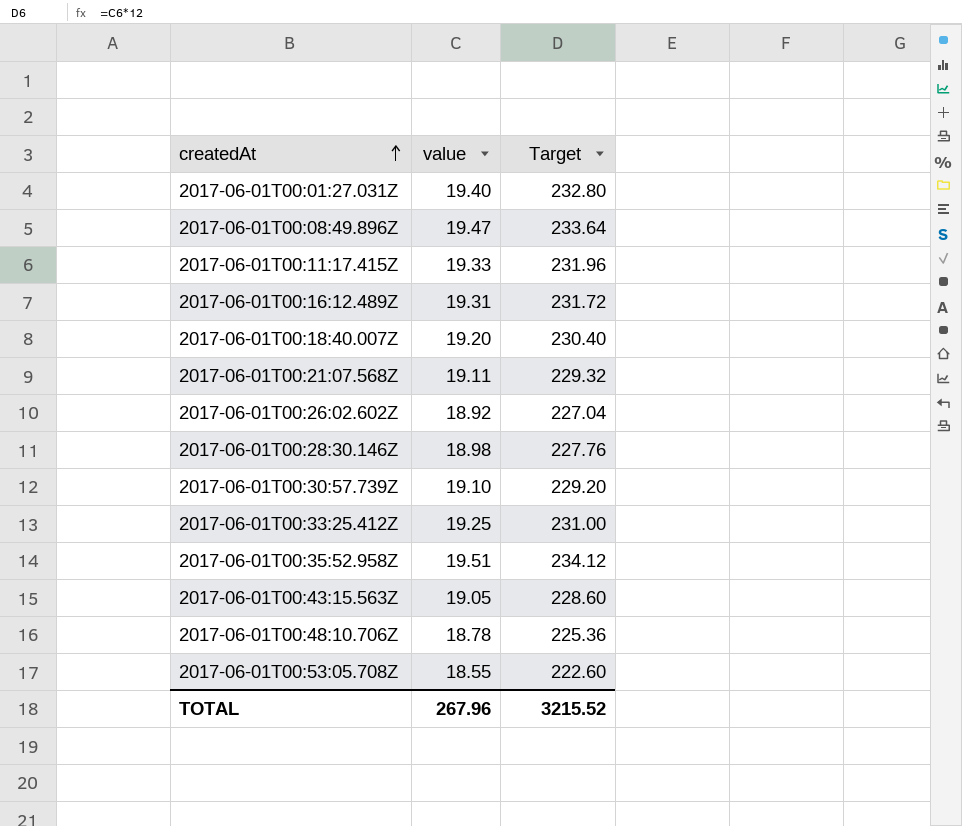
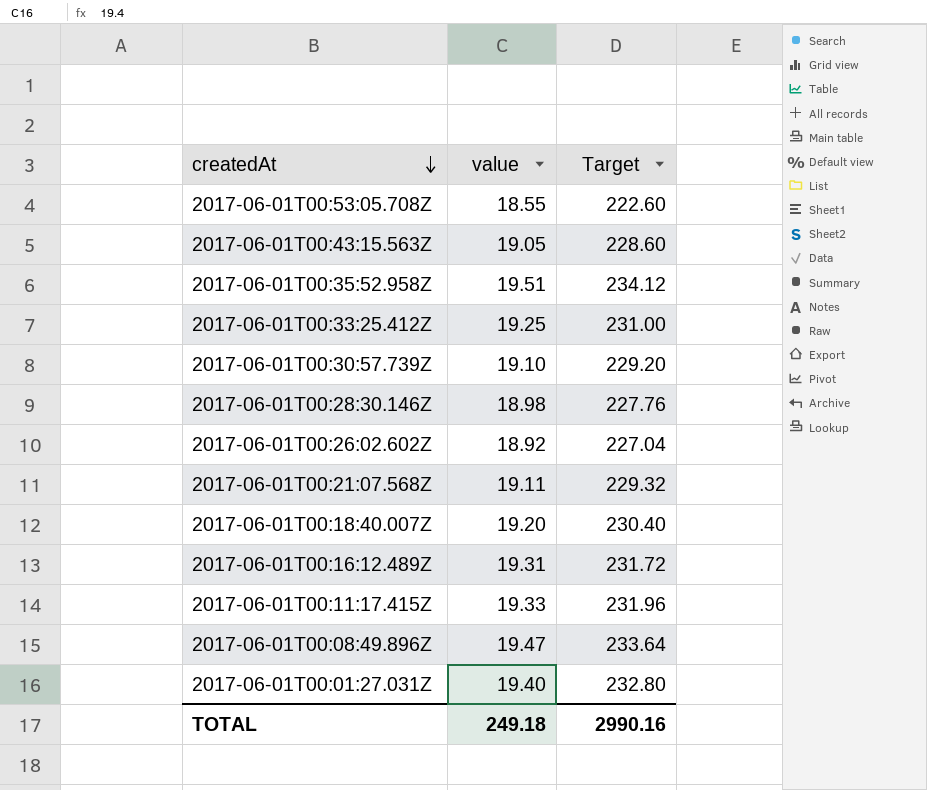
row order: createdAt ascending -> createdAt descending
row 2017-06-01T00:48:10.706Z: 18.78 | 225.36 -> none
TOTAL | value: 267.96 -> 249.18
TOTAL | Target: 3215.52 -> 2990.16

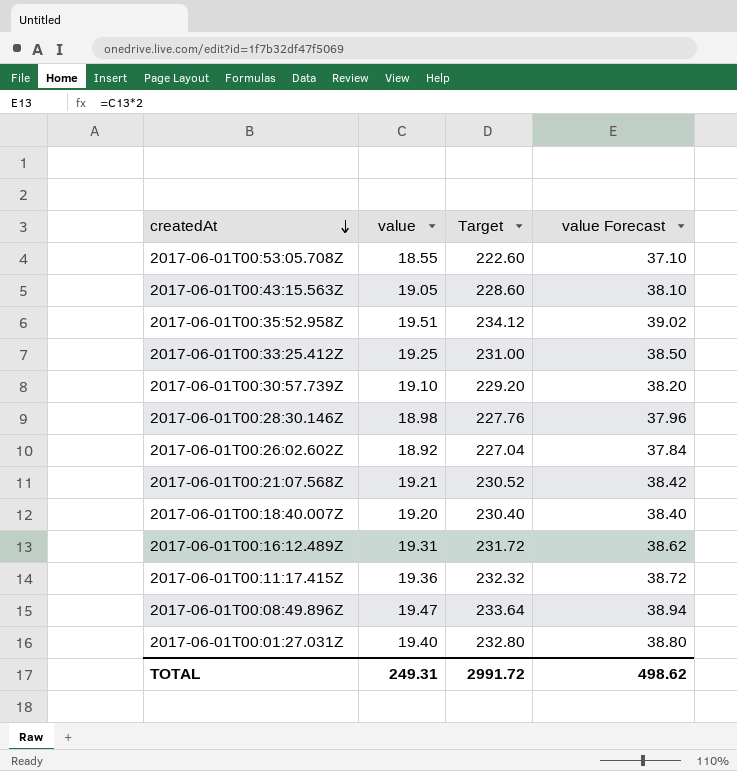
column value Forecast | formula: none -> [value] * 2
2017-06-01T00:21:07.568Z | value: 19.11 -> 19.21
2017-06-01T00:21:07.568Z | Target: 229.32 -> 230.52
2017-06-01T00:11:17.415Z | value: 19.33 -> 19.36
2017-06-01T00:11:17.415Z | Target: 231.96 -> 232.32
TOTAL | value: 249.18 -> 249.31
TOTAL | Target: 2990.16 -> 2991.72

